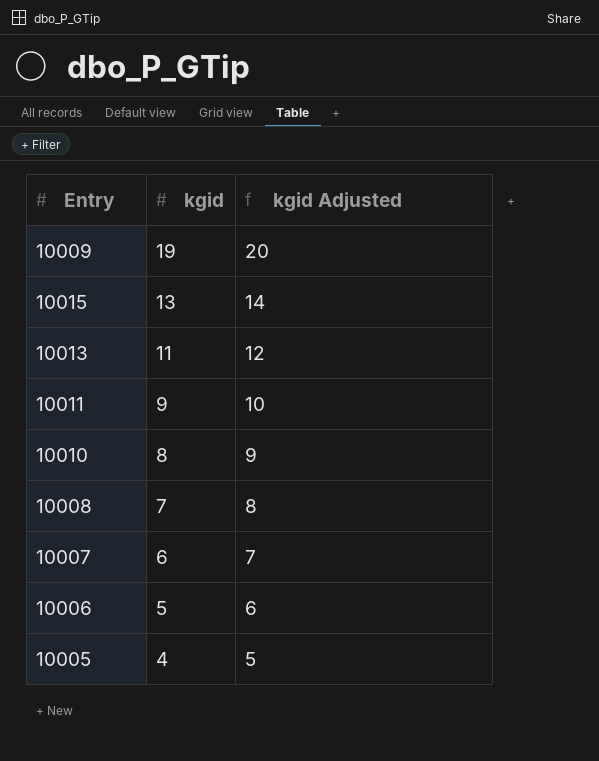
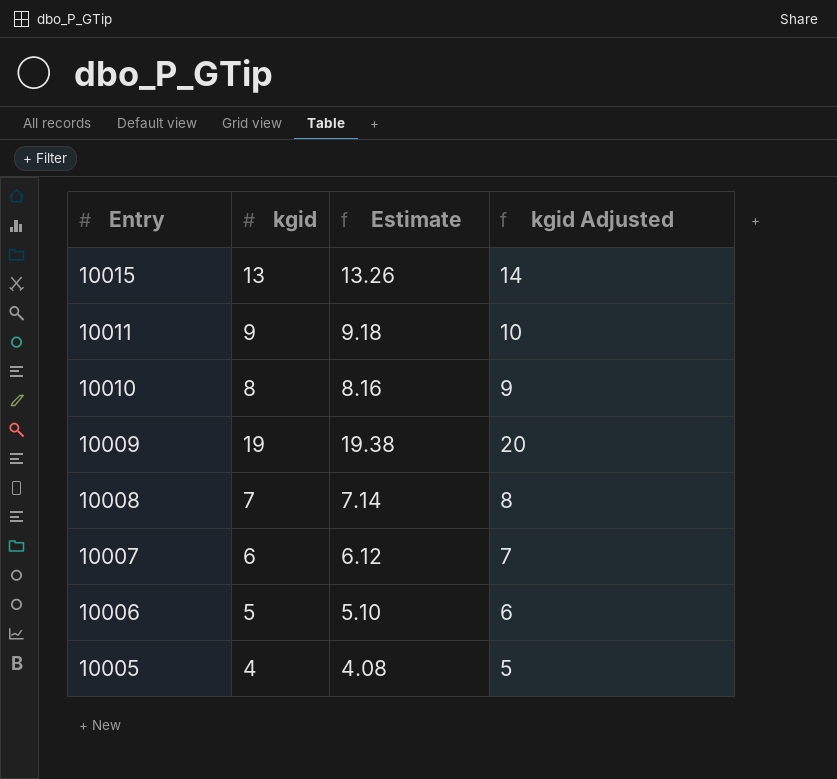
row order: kgid descending -> Entry descending
column Estimate | formula: none -> [kgid] * 1.02
row 10013: 11 | 12 -> none

